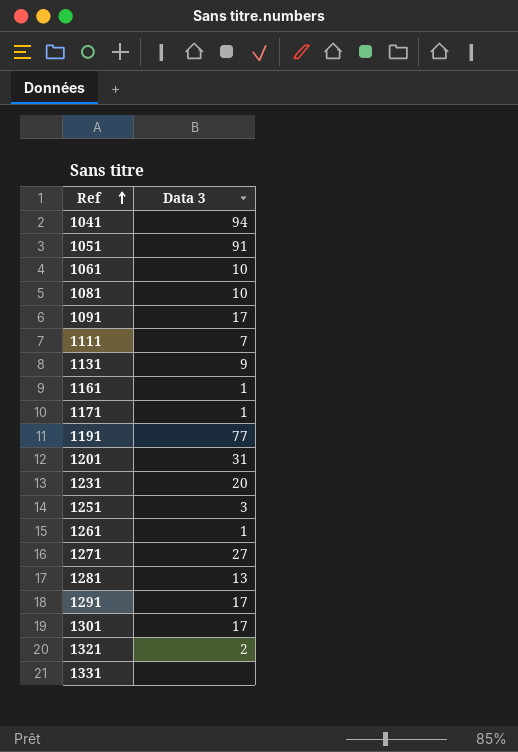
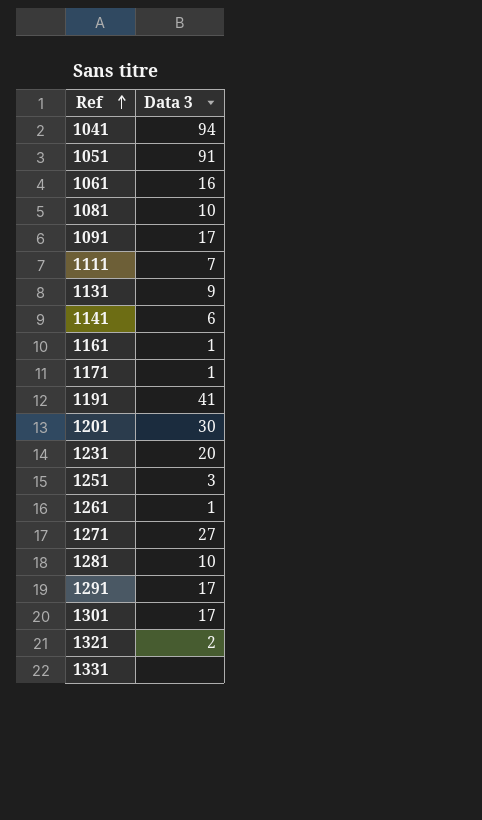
1061 | Data 3: 10 -> 16
row 1141: none -> 6
1191 | Data 3: 77 -> 41
1201 | Data 3: 31 -> 30
1281 | Data 3: 13 -> 10

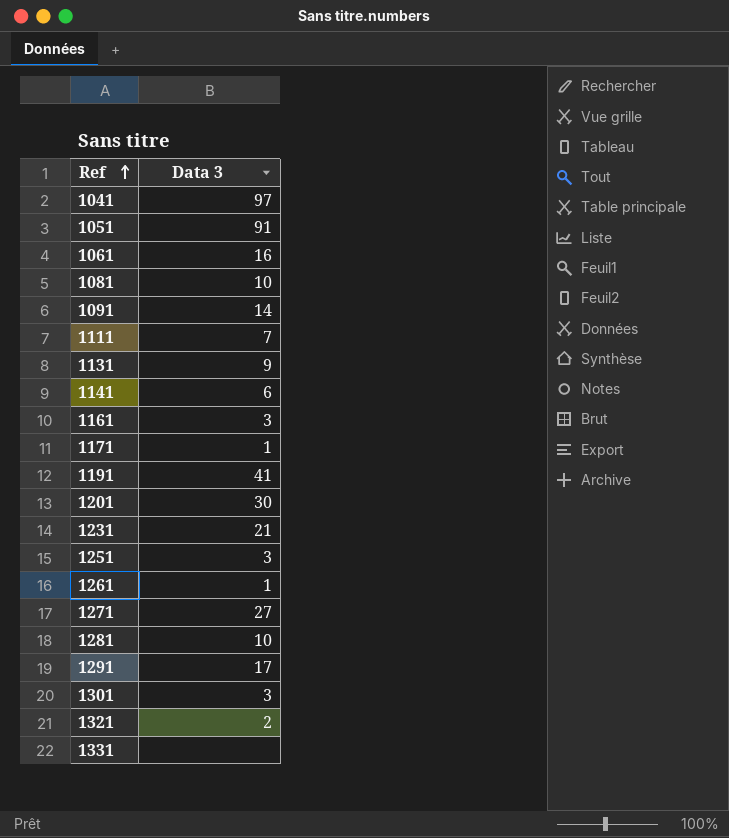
1041 | Data 3: 94 -> 97
1091 | Data 3: 17 -> 14
1161 | Data 3: 1 -> 3
1231 | Data 3: 20 -> 21
1301 | Data 3: 17 -> 3

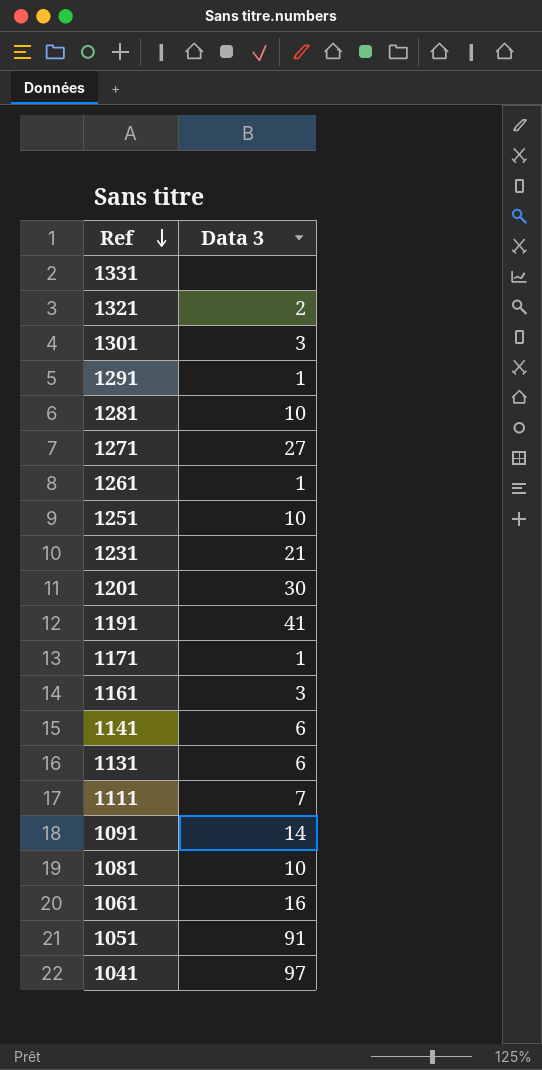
row order: Ref ascending -> Ref descending
1291 | Data 3: 17 -> 1
1251 | Data 3: 3 -> 10
1131 | Data 3: 9 -> 6

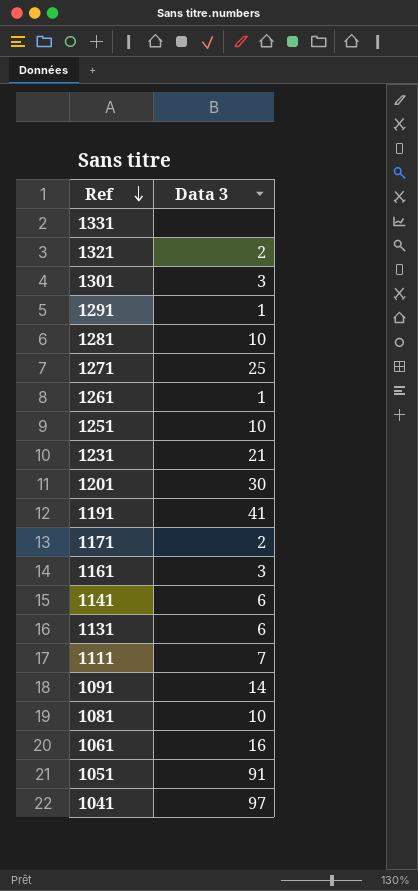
1271 | Data 3: 27 -> 25
1171 | Data 3: 1 -> 2

